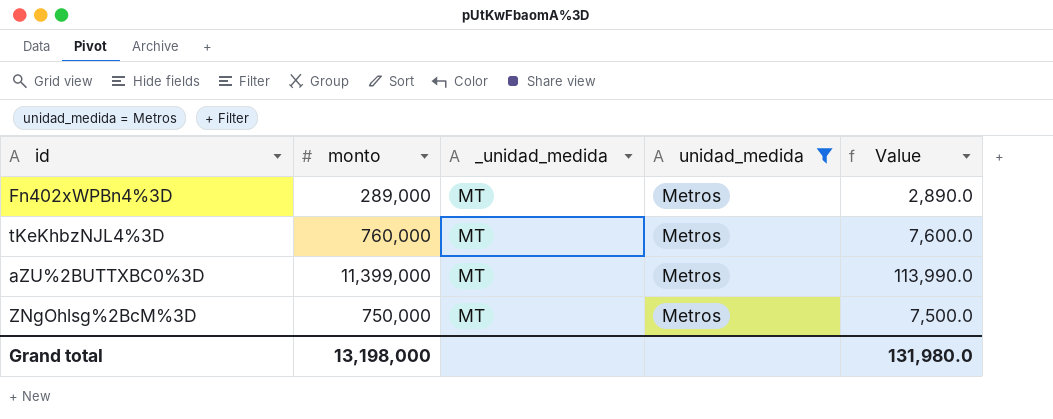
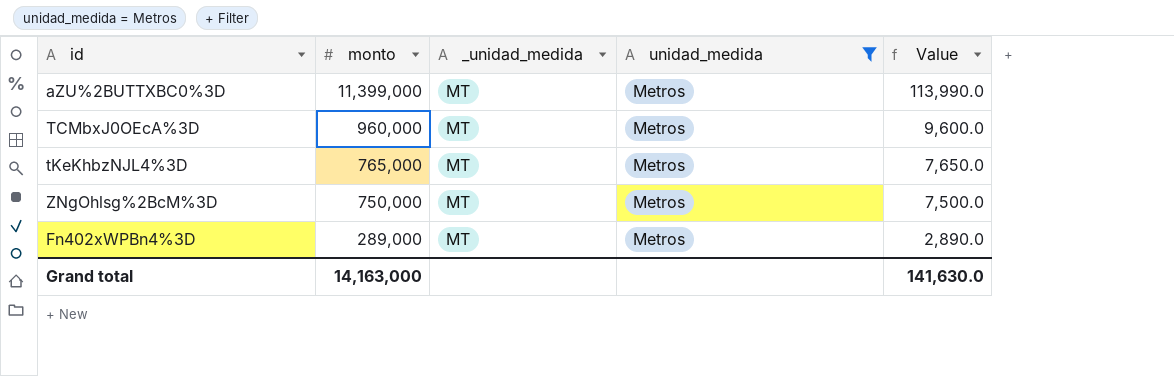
row order: none -> monto descending
row TCMbxJ0OEcA%3D: none -> 960,000 | MT | Metros | 9,600.0
tKeKhbzNJL4%3D | monto: 760,000 -> 765,000
tKeKhbzNJL4%3D | Value: 7,600.0 -> 7,650.0
Grand total | monto: 13,198,000 -> 14,163,000
Grand total | Value: 131,980.0 -> 141,630.0

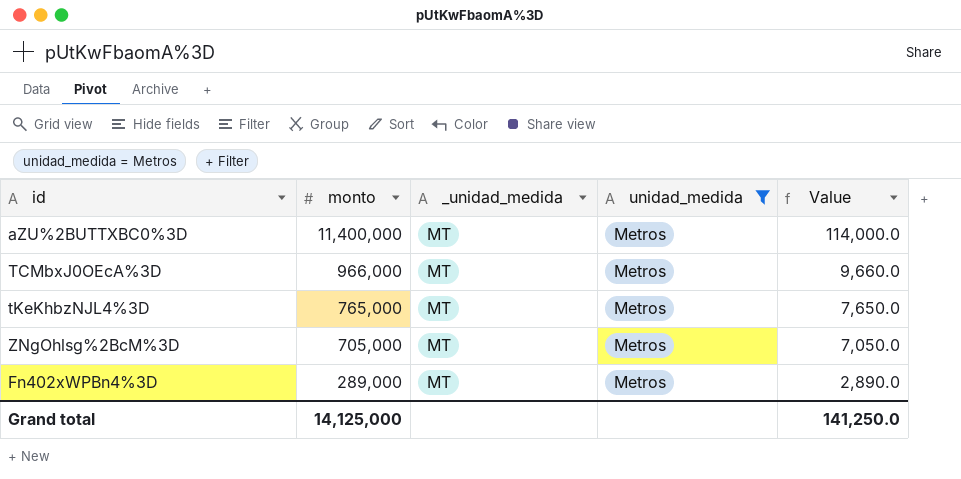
aZU%2BUTTXBC0%3D | monto: 11,399,000 -> 11,400,000
aZU%2BUTTXBC0%3D | Value: 113,990.0 -> 114,000.0
TCMbxJ0OEcA%3D | monto: 960,000 -> 966,000
TCMbxJ0OEcA%3D | Value: 9,600.0 -> 9,660.0
ZNgOhlsg%2BcM%3D | monto: 750,000 -> 705,000
ZNgOhlsg%2BcM%3D | Value: 7,500.0 -> 7,050.0
Grand total | monto: 14,163,000 -> 14,125,000
Grand total | Value: 141,630.0 -> 141,250.0

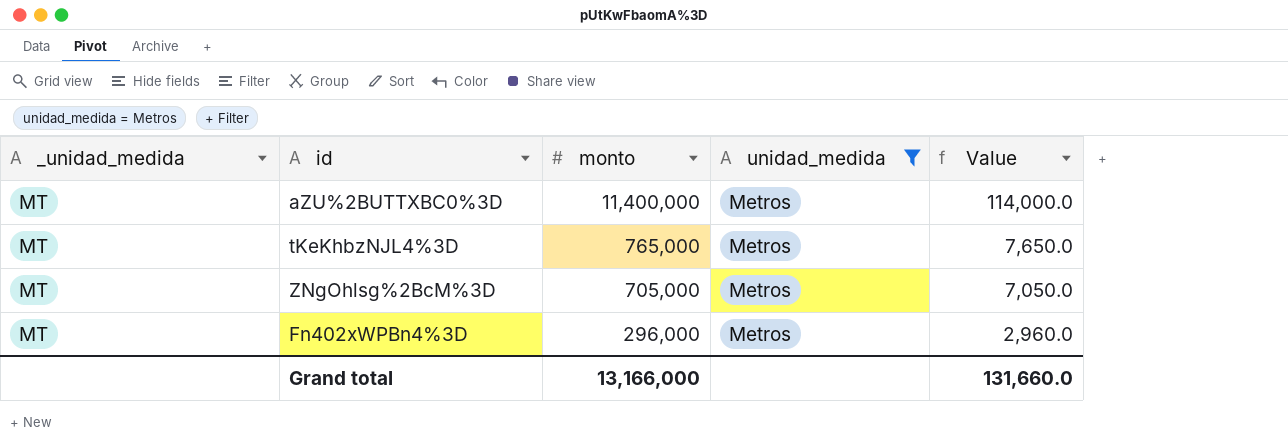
column _unidad_medida | position: 3 -> 1
row TCMbxJ0OEcA%3D: 966,000 | MT | Metros | 9,660.0 -> none
Fn402xWPBn4%3D | monto: 289,000 -> 296,000
Fn402xWPBn4%3D | Value: 2,890.0 -> 2,960.0
Grand total | monto: 14,125,000 -> 13,166,000
Grand total | Value: 141,250.0 -> 131,660.0

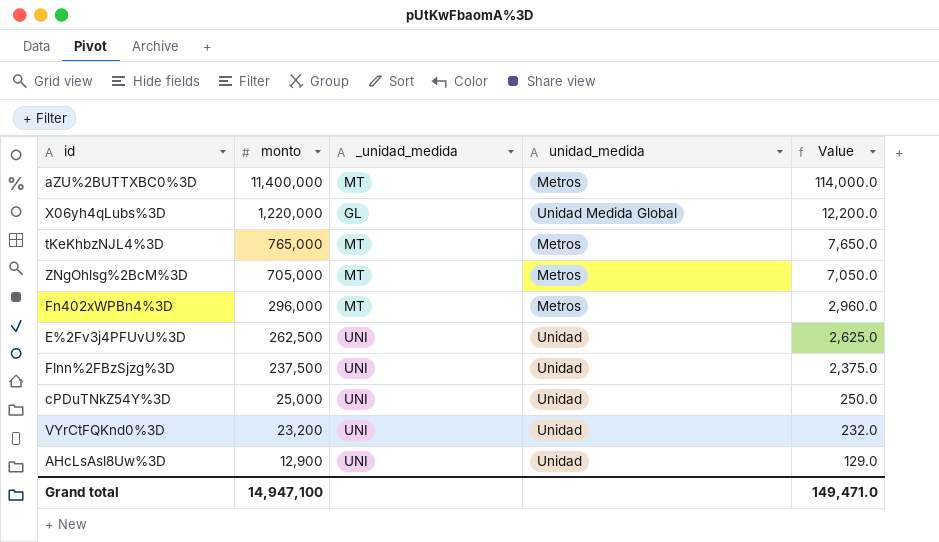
filter: unidad_medida = Metros -> none
column _unidad_medida | position: 1 -> 3
Grand total | monto: 13,166,000 -> 14,947,100
Grand total | Value: 131,660.0 -> 149,471.0

